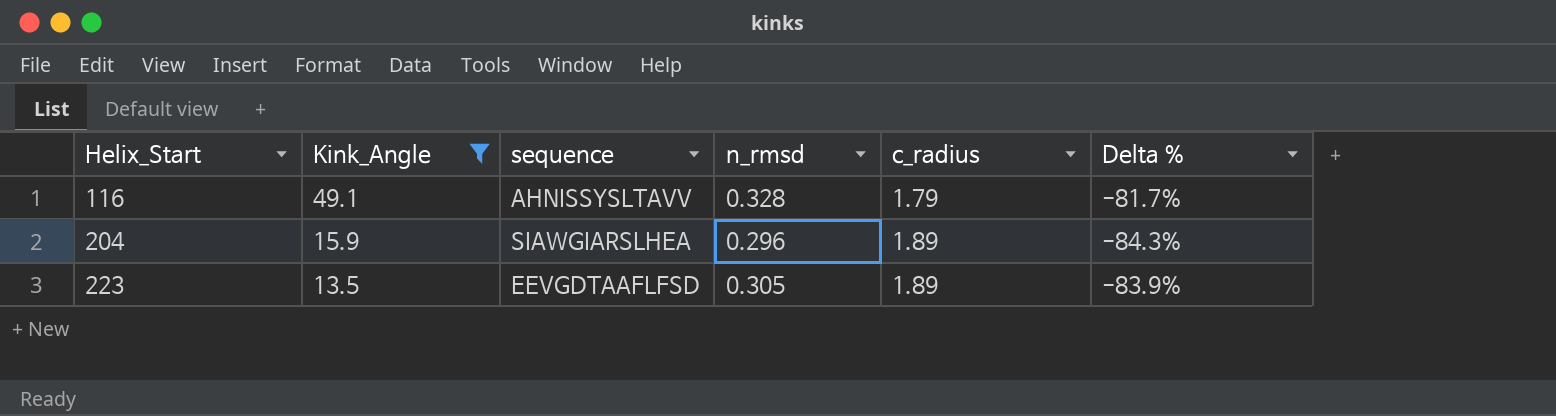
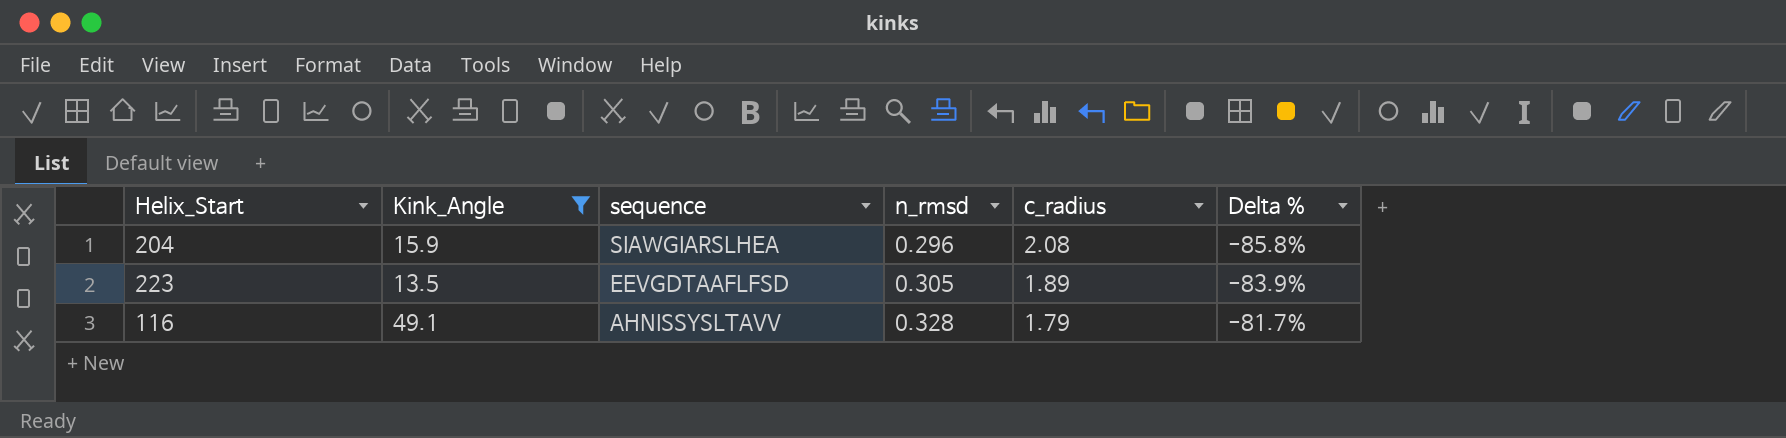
row order: Helix_Start ascending -> sequence descending
204 | c_radius: 1.89 -> 2.08
204 | Delta %: -84.3% -> -85.8%

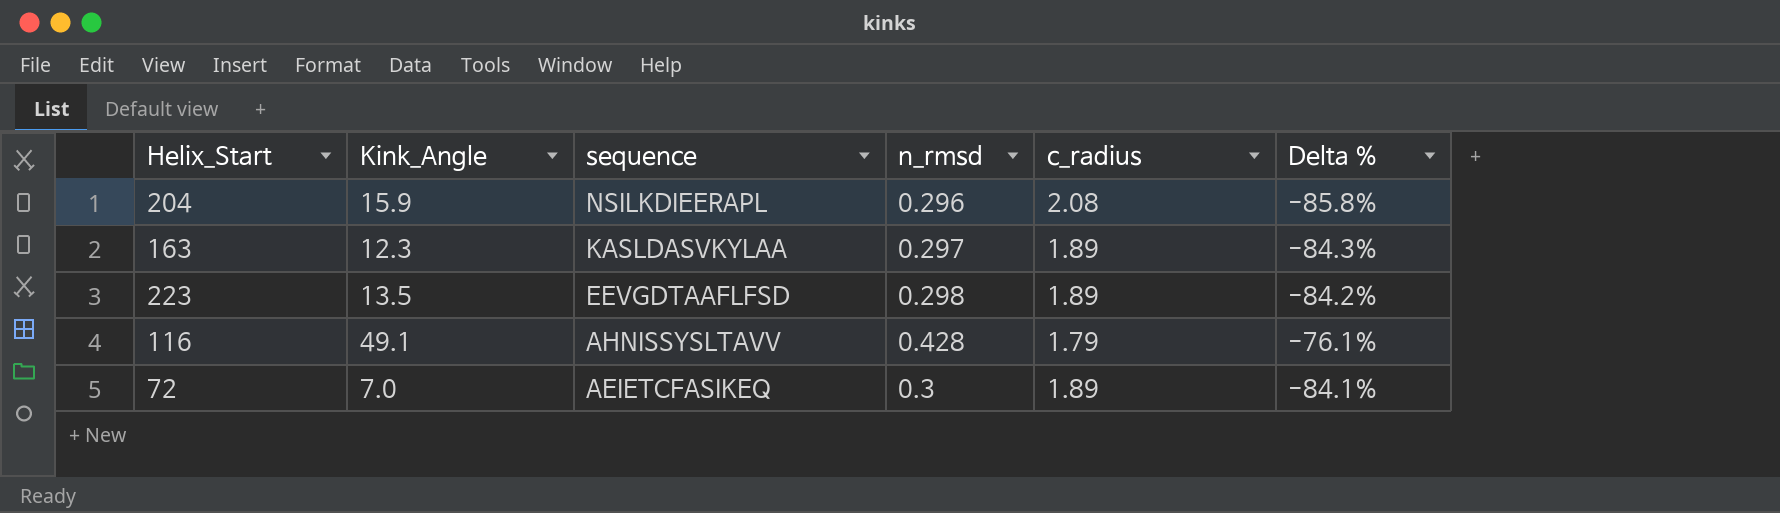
filter: Kink_Angle >= 13.5 -> none
204 | sequence: SIAWGIARSLHEA -> NSILKDIEERAPL
223 | n_rmsd: 0.305 -> 0.298
223 | Delta %: -83.9% -> -84.2%
116 | n_rmsd: 0.328 -> 0.428
116 | Delta %: -81.7% -> -76.1%

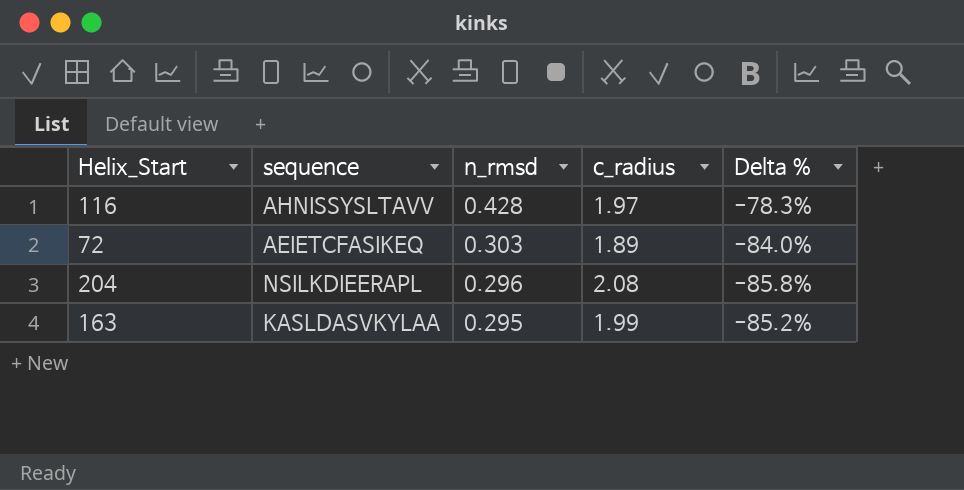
row order: sequence descending -> n_rmsd descending
column Kink_Angle | position: 2 -> none
row 223: 13.5 | EEVGDTAAFLFSD | 0.298 | 1.89 | -84.2% -> none
116 | c_radius: 1.79 -> 1.97
116 | Delta %: -76.1% -> -78.3%
72 | n_rmsd: 0.3 -> 0.303
72 | Delta %: -84.1% -> -84.0%
163 | n_rmsd: 0.297 -> 0.295
163 | c_radius: 1.89 -> 1.99
163 | Delta %: -84.3% -> -85.2%

